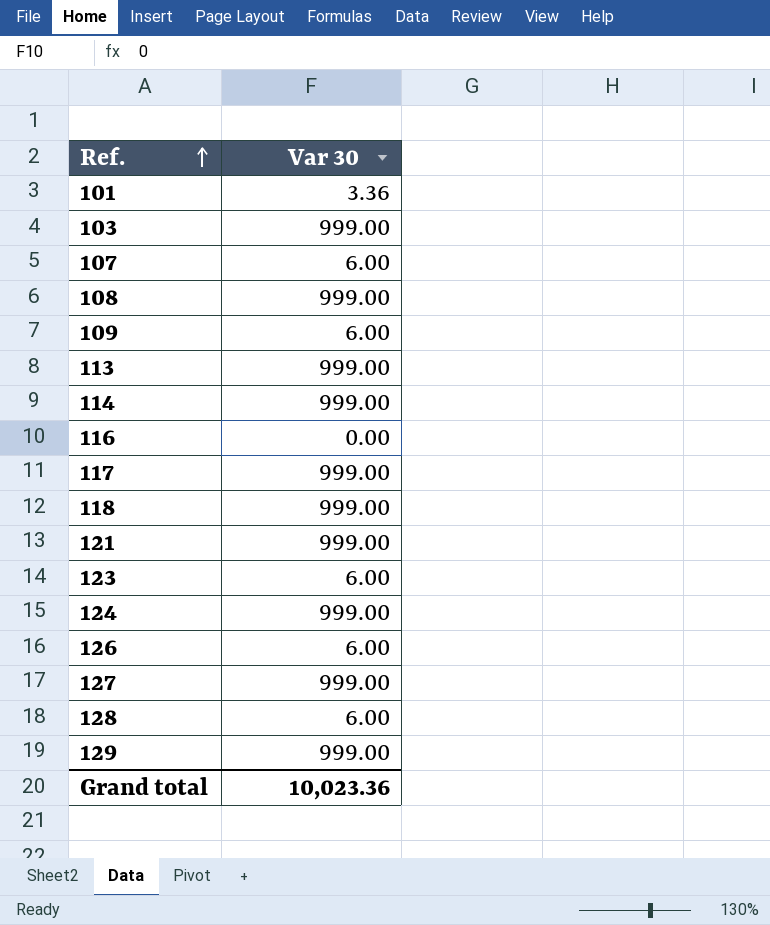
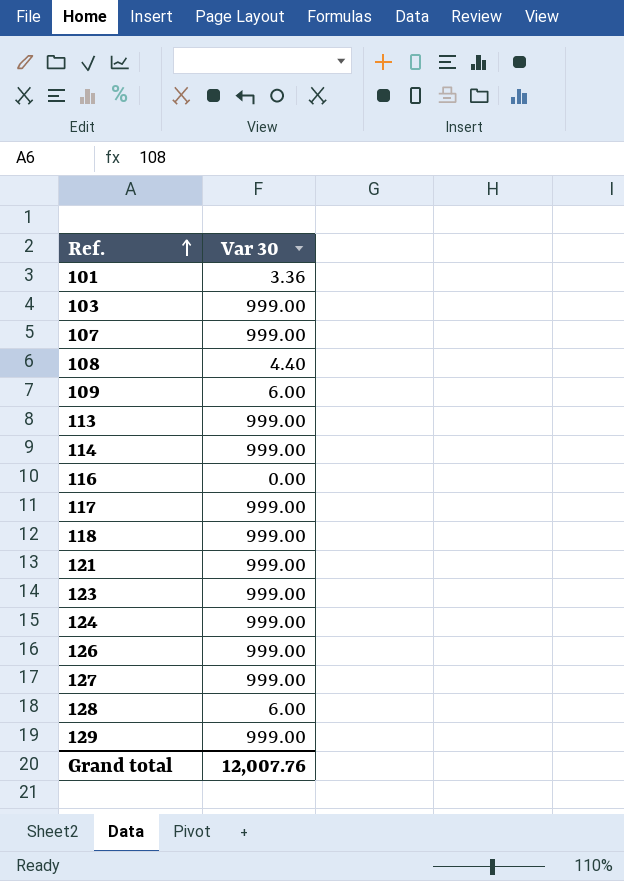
107 | Var 30: 6.00 -> 999.00
108 | Var 30: 999.00 -> 4.40
123 | Var 30: 6.00 -> 999.00
126 | Var 30: 6.00 -> 999.00
Grand total | Var 30: 10,023.36 -> 12,007.76

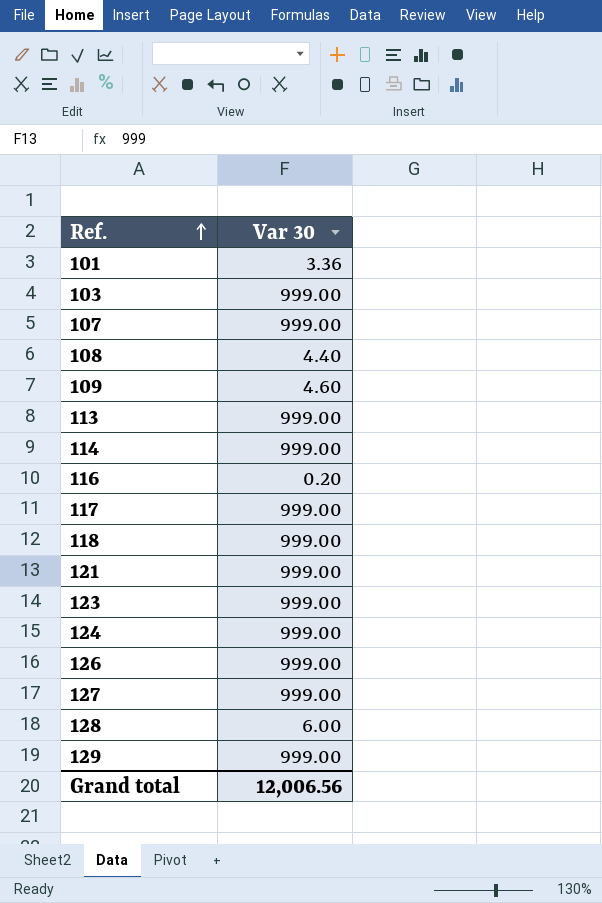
109 | Var 30: 6.00 -> 4.60
116 | Var 30: 0.00 -> 0.20
Grand total | Var 30: 12,007.76 -> 12,006.56

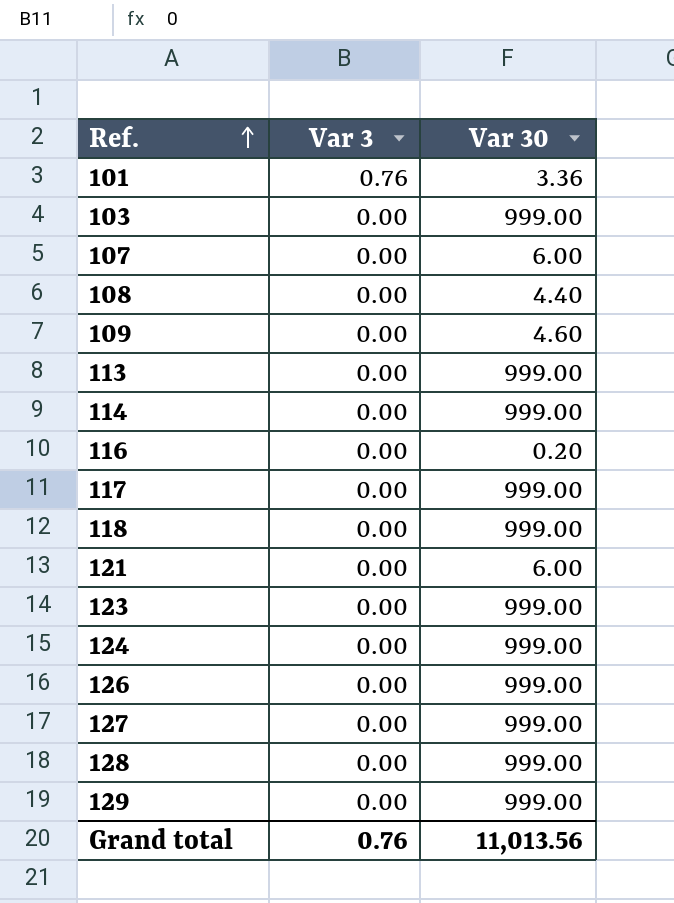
column Var 3 | position: none -> 2
107 | Var 30: 999.00 -> 6.00
121 | Var 30: 999.00 -> 6.00
128 | Var 30: 6.00 -> 999.00
Grand total | Var 30: 12,006.56 -> 11,013.56

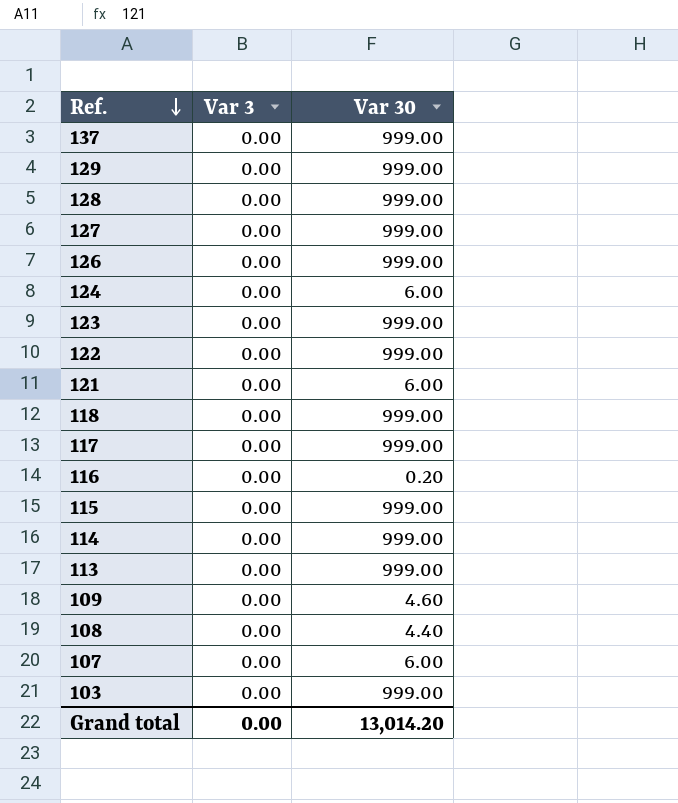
row order: Ref. ascending -> Ref. descending
row 101: 0.76 | 3.36 -> none
row 137: none -> 0.00 | 999.00
124 | Var 30: 999.00 -> 6.00
row 122: none -> 0.00 | 999.00
row 115: none -> 0.00 | 999.00
Grand total | Var 3: 0.76 -> 0.00
Grand total | Var 30: 11,013.56 -> 13,014.20

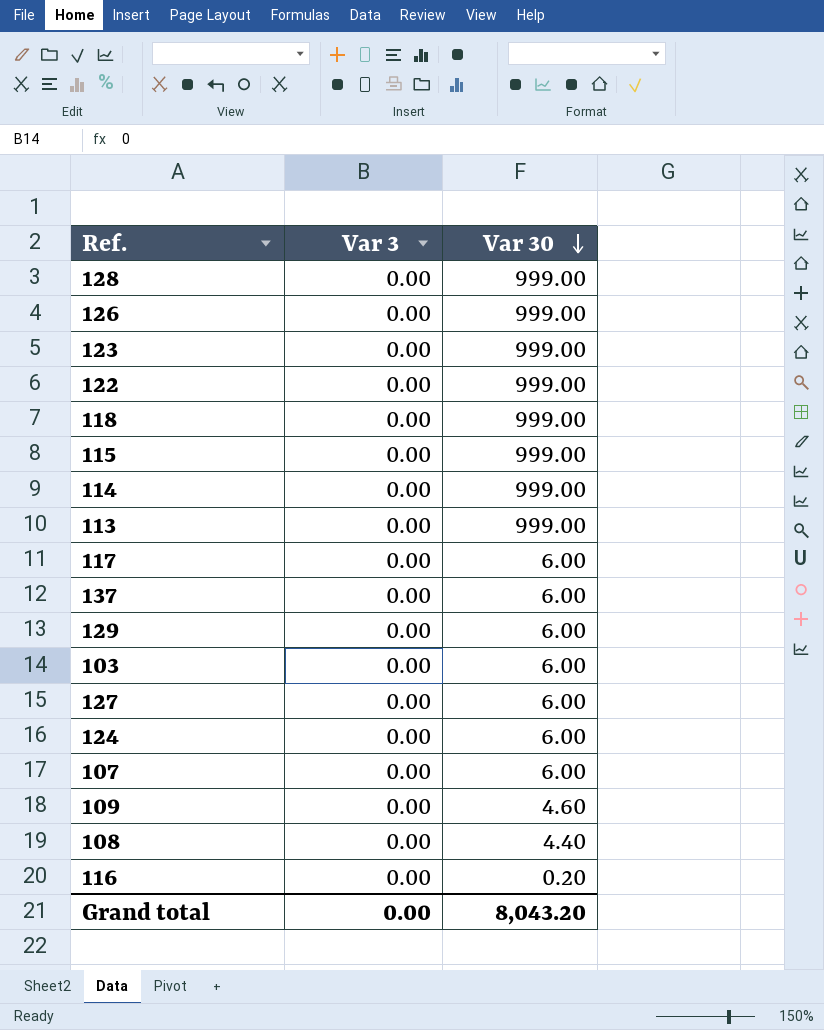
row order: Ref. descending -> Var 30 descending
row 121: 0.00 | 6.00 -> none
117 | Var 30: 999.00 -> 6.00
137 | Var 30: 999.00 -> 6.00
129 | Var 30: 999.00 -> 6.00
103 | Var 30: 999.00 -> 6.00
127 | Var 30: 999.00 -> 6.00
Grand total | Var 30: 13,014.20 -> 8,043.20

